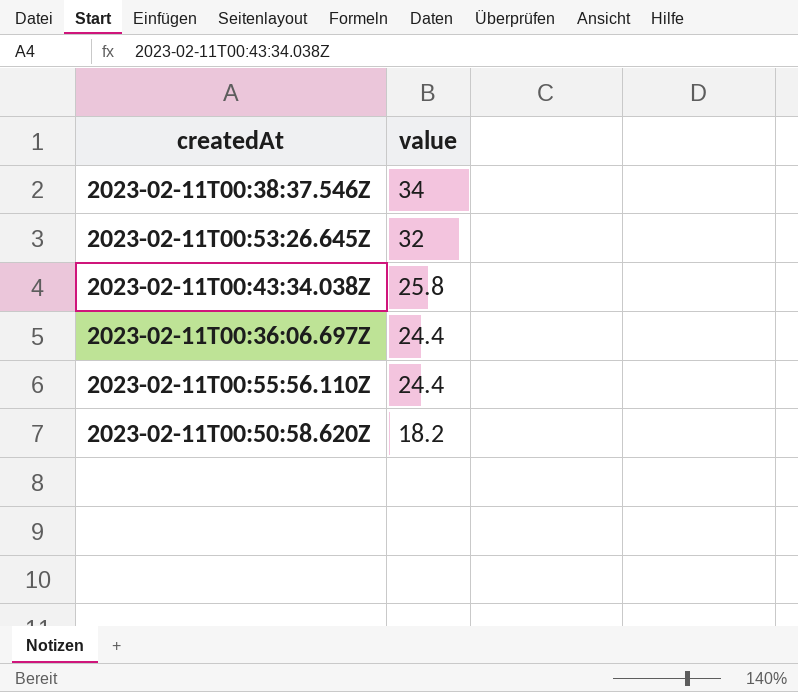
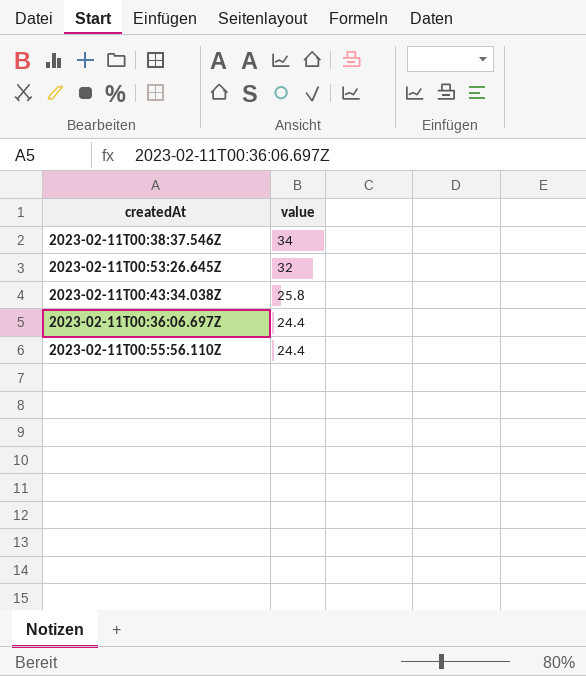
row 2023-02-11T00:50:58.620Z: 18.2 -> none

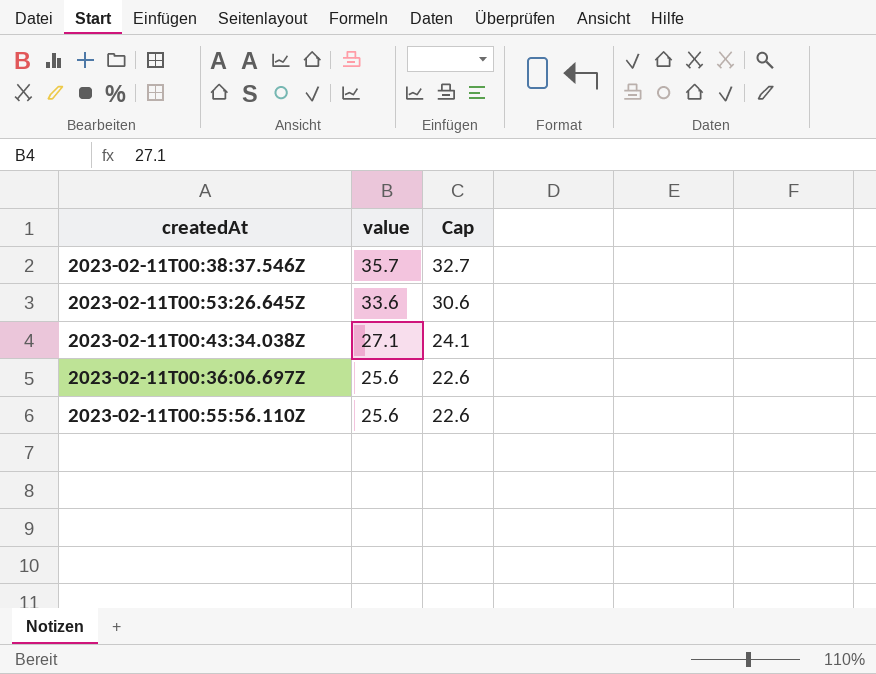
column Cap | formula: none -> [value] - 3
2023-02-11T00:38:37.546Z | value: 34 -> 35.7
2023-02-11T00:53:26.645Z | value: 32 -> 33.6
2023-02-11T00:43:34.038Z | value: 25.8 -> 27.1
2023-02-11T00:36:06.697Z | value: 24.4 -> 25.6
2023-02-11T00:55:56.110Z | value: 24.4 -> 25.6

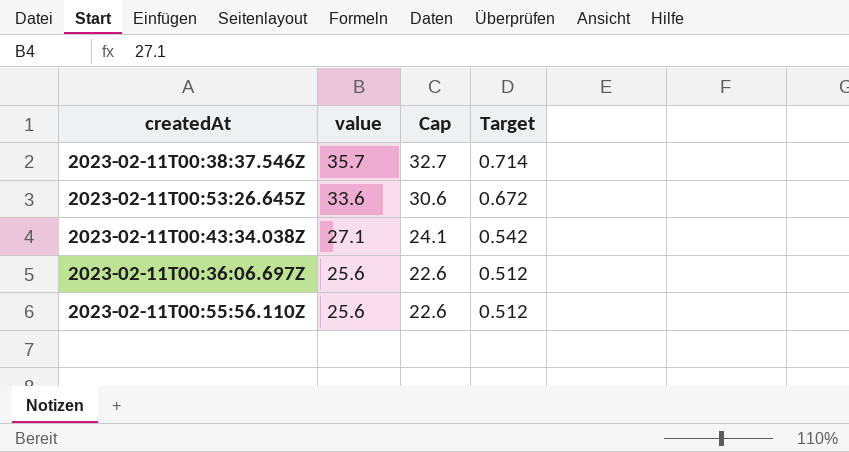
column Target | formula: none -> [value] * 0.02

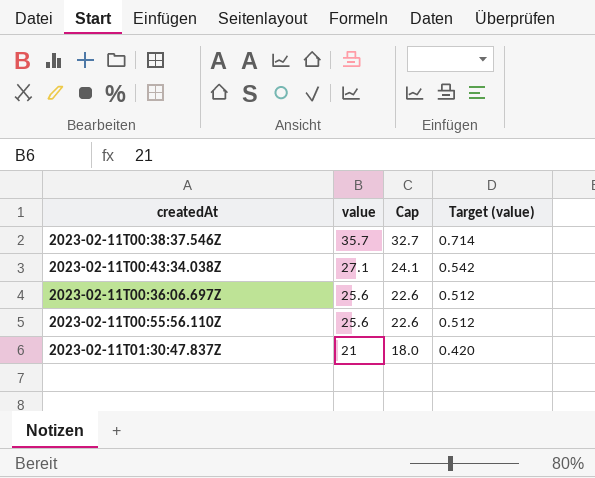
column name: Target -> Target (value)
row 2023-02-11T00:53:26.645Z: 33.6 | 30.6 | 0.672 -> none
row 2023-02-11T01:30:47.837Z: none -> 21 | 18.0 | 0.420

